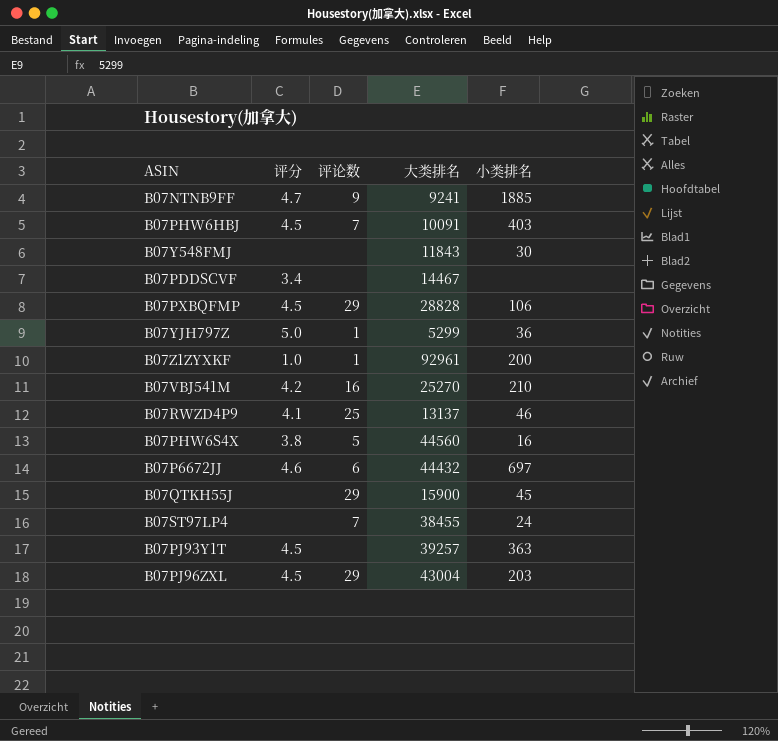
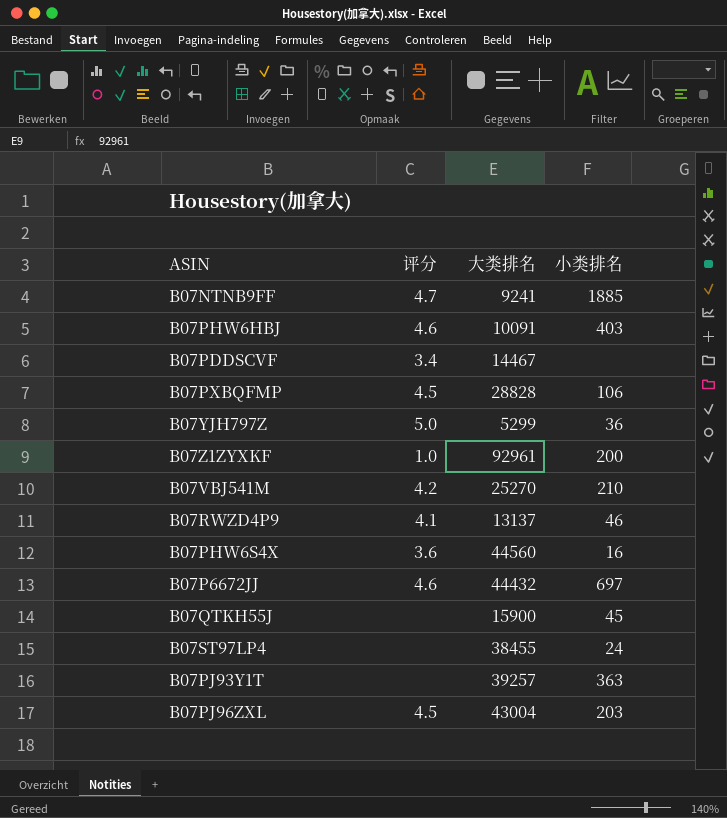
column 评论数 | position: 3 -> none
row B07Y548FMJ: none | none | 11843 | 30 -> none
B07PHW6HBJ | 评分: 4.5 -> 4.6
B07PHW6S4X | 评分: 3.8 -> 3.6
B07PJ93Y1T | 评分: 4.5 -> none

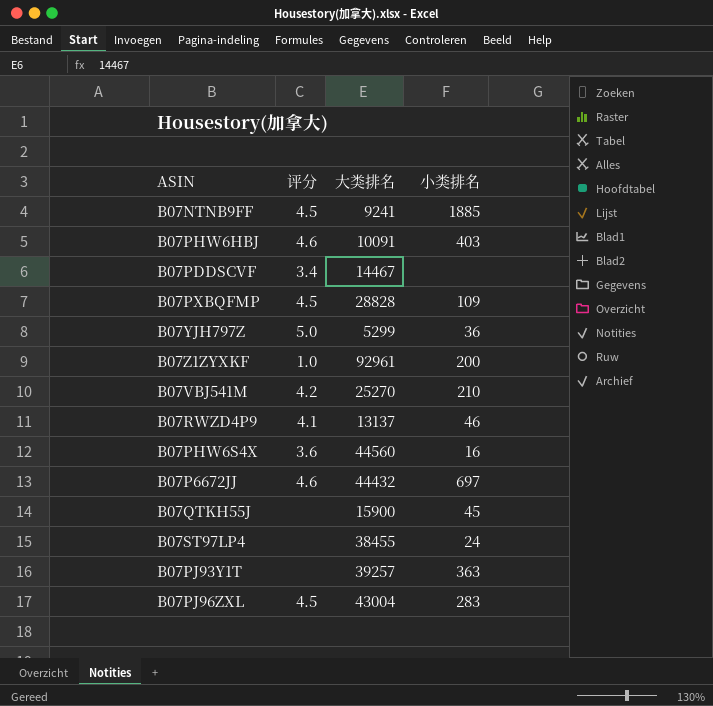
B07NTNB9FF | 评分: 4.7 -> 4.5
B07PXBQFMP | 小类排名: 106 -> 109
B07PJ96ZXL | 小类排名: 203 -> 283

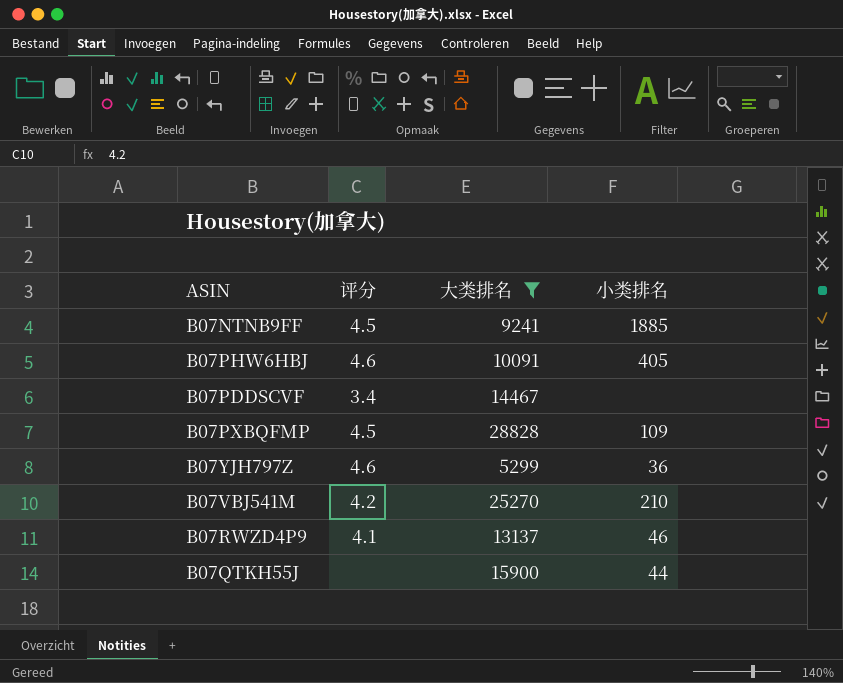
filter: none -> 大类排名 <= 28828
B07PHW6HBJ | 小类排名: 403 -> 405
B07YJH797Z | 评分: 5.0 -> 4.6
B07QTKH55J | 小类排名: 45 -> 44

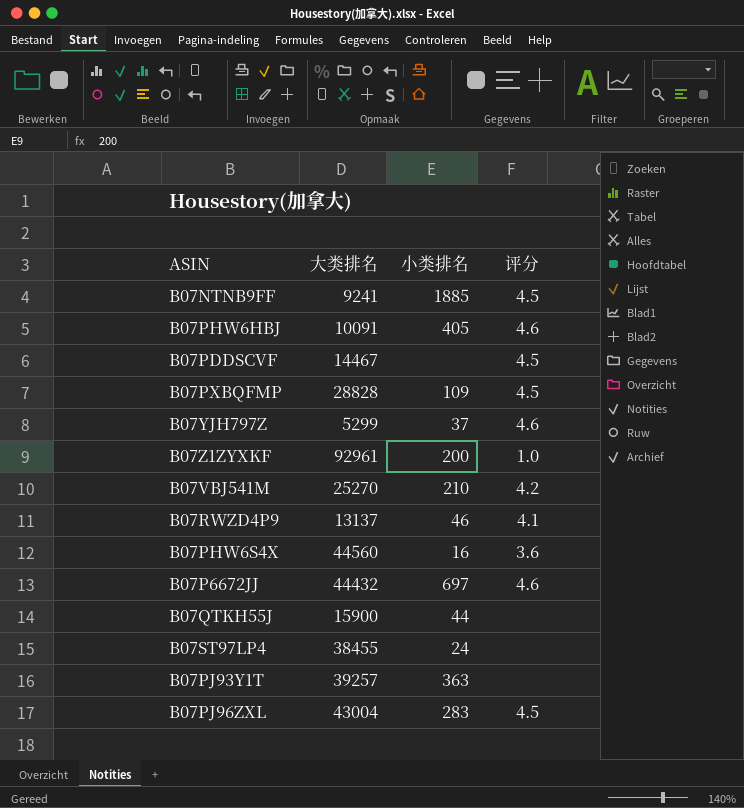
filter: 大类排名 <= 28828 -> none
column 评分 | position: 2 -> 4
B07PDDSCVF | 评分: 3.4 -> 4.5
B07YJH797Z | 小类排名: 36 -> 37

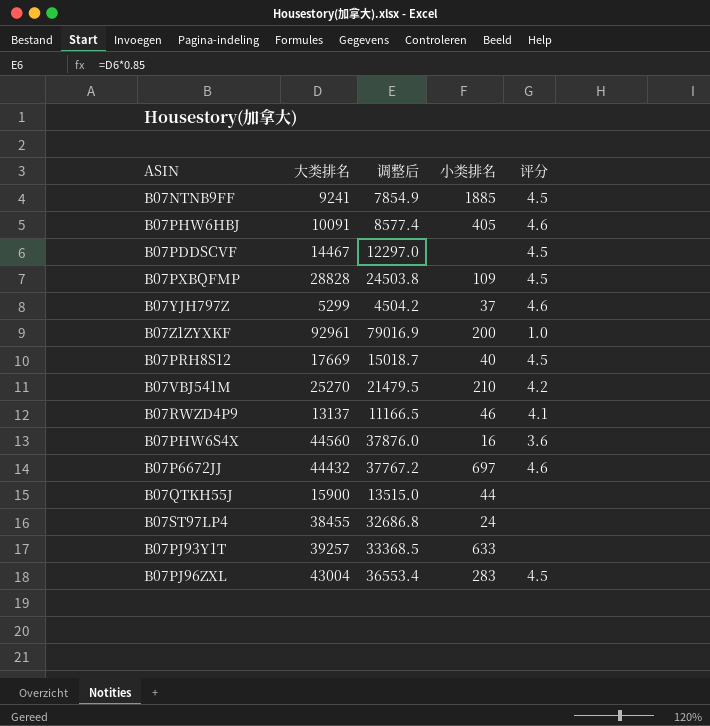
column 调整后 | formula: none -> [大类排名] * 0.85
row B07PRH8S12: none -> 17669 | 15018.7 | 40 | 4.5
B07PJ93Y1T | 小类排名: 363 -> 633

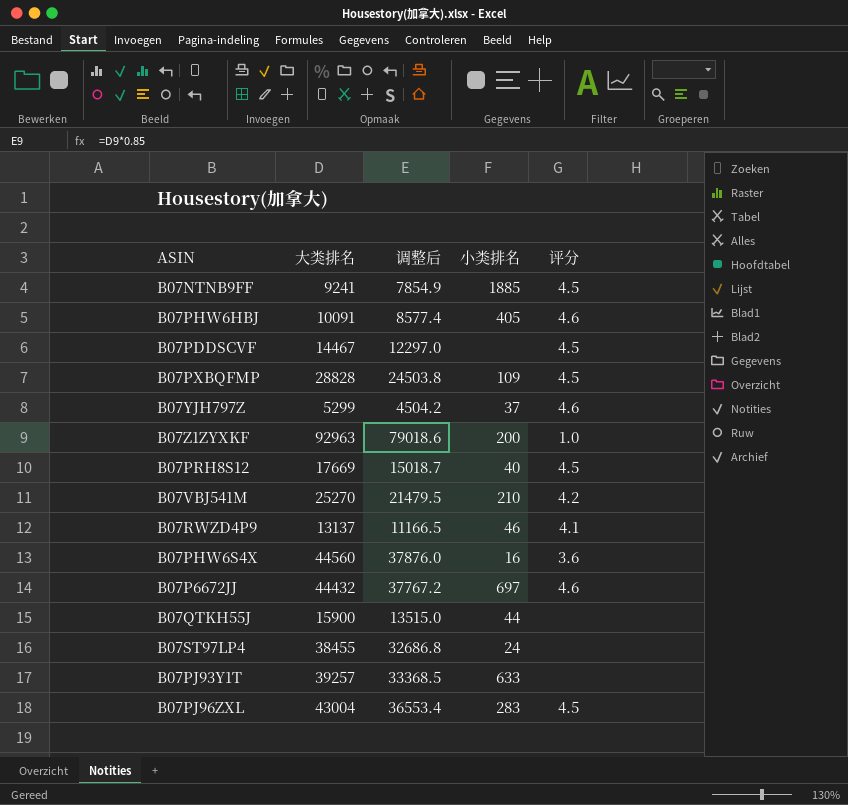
B07Z1ZYXKF | 大类排名: 92961 -> 92963
B07Z1ZYXKF | 调整后: 79016.9 -> 79018.6

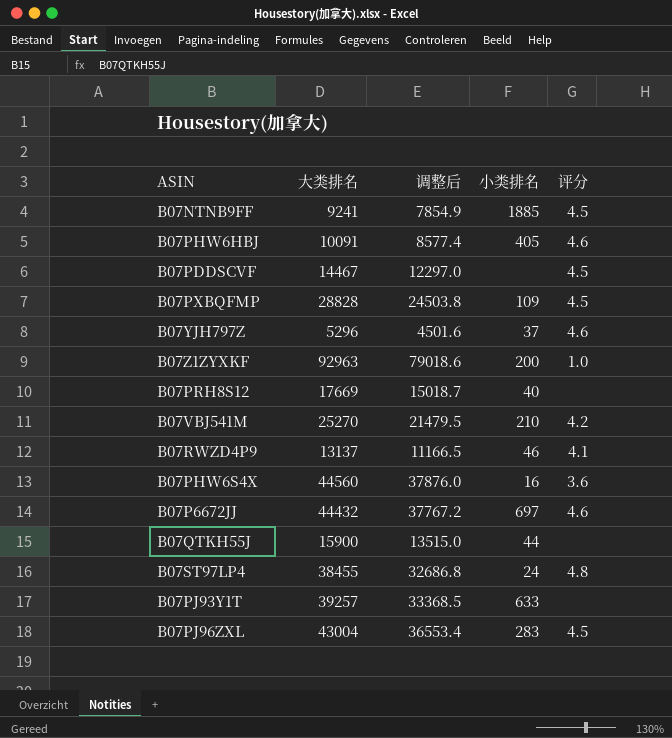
B07YJH797Z | 大类排名: 5299 -> 5296
B07YJH797Z | 调整后: 4504.2 -> 4501.6
B07PRH8S12 | 评分: 4.5 -> none
B07ST97LP4 | 评分: none -> 4.8

